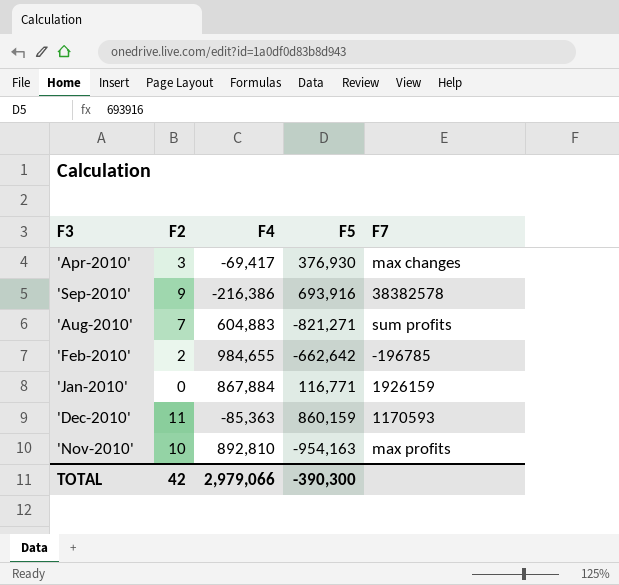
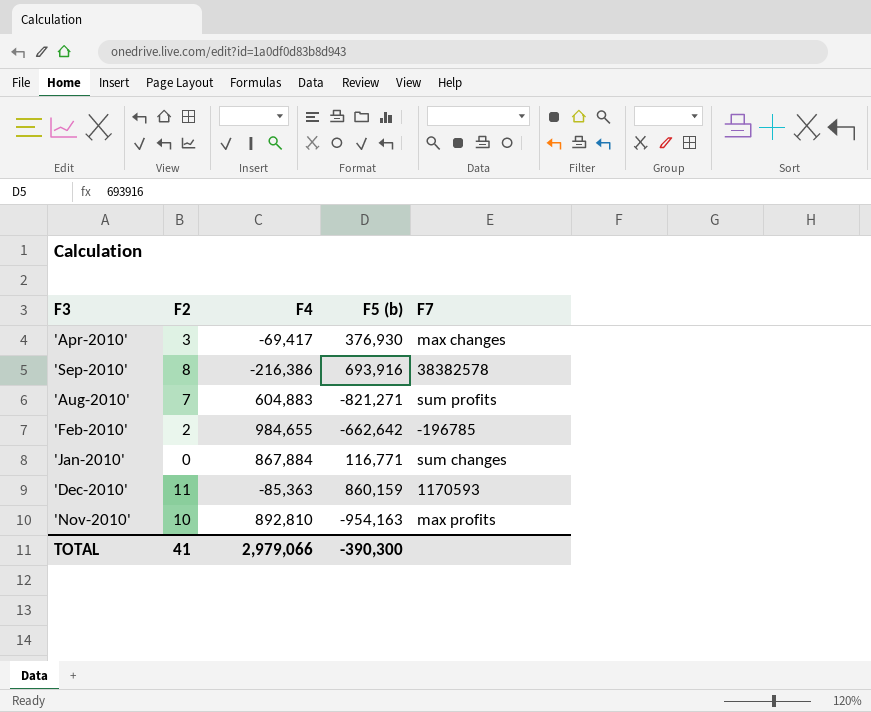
column name: F5 -> F5 (b)
'Sep-2010' | F2: 9 -> 8
'Jan-2010' | F7: 1926159 -> sum changes
TOTAL | F2: 42 -> 41

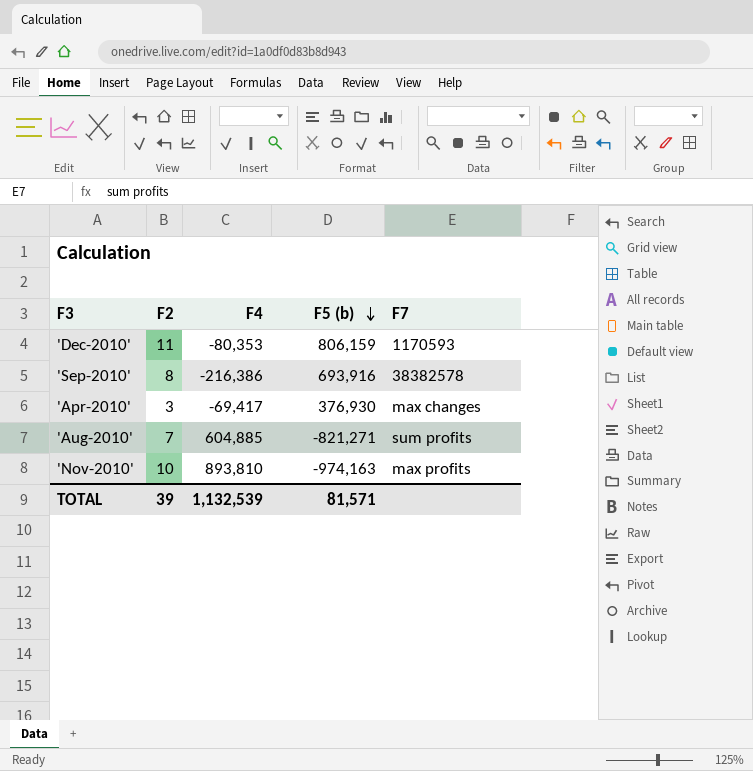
row order: none -> F5 (b) descending
row 'Feb-2010': 2 | 984,655 | -662,642 | -196785 -> none
row 'Jan-2010': 0 | 867,884 | 116,771 | sum changes -> none
'Dec-2010' | F4: -85,363 -> -80,353
'Dec-2010' | F5 (b): 860,159 -> 806,159
'Aug-2010' | F4: 604,883 -> 604,885
'Nov-2010' | F4: 892,810 -> 893,810
'Nov-2010' | F5 (b): -954,163 -> -974,163
TOTAL | F2: 41 -> 39
TOTAL | F4: 2,979,066 -> 1,132,539
TOTAL | F5 (b): -390,300 -> 81,571

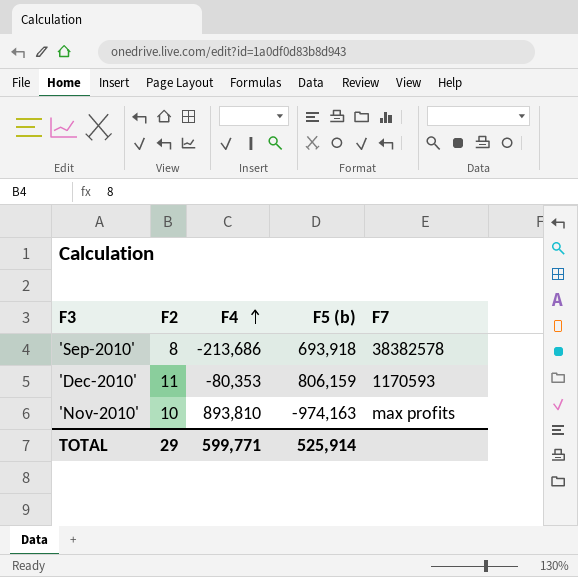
row order: F5 (b) descending -> F4 ascending
row 'Apr-2010': 3 | -69,417 | 376,930 | max changes -> none
row 'Aug-2010': 7 | 604,885 | -821,271 | sum profits -> none
'Sep-2010' | F4: -216,386 -> -213,686
'Sep-2010' | F5 (b): 693,916 -> 693,918
TOTAL | F2: 39 -> 29
TOTAL | F4: 1,132,539 -> 599,771
TOTAL | F5 (b): 81,571 -> 525,914

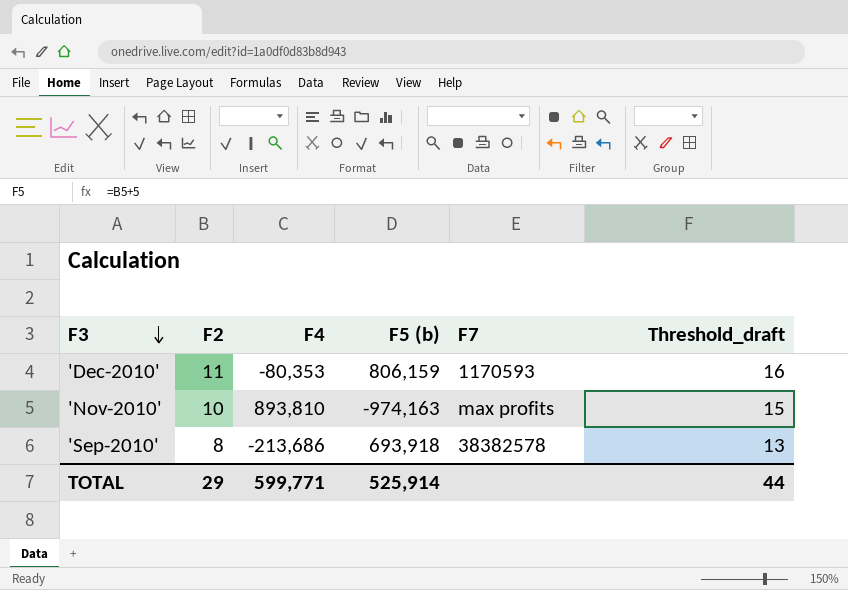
row order: F4 ascending -> F3 descending
column Threshold_draft | formula: none -> [F2] + 5

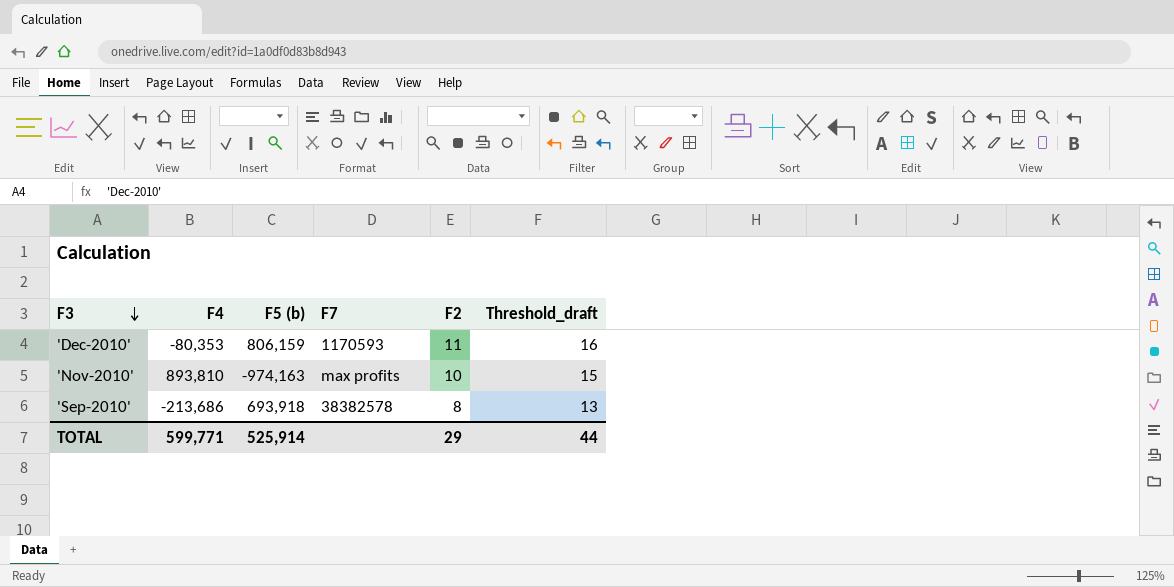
column F2 | position: 2 -> 5

